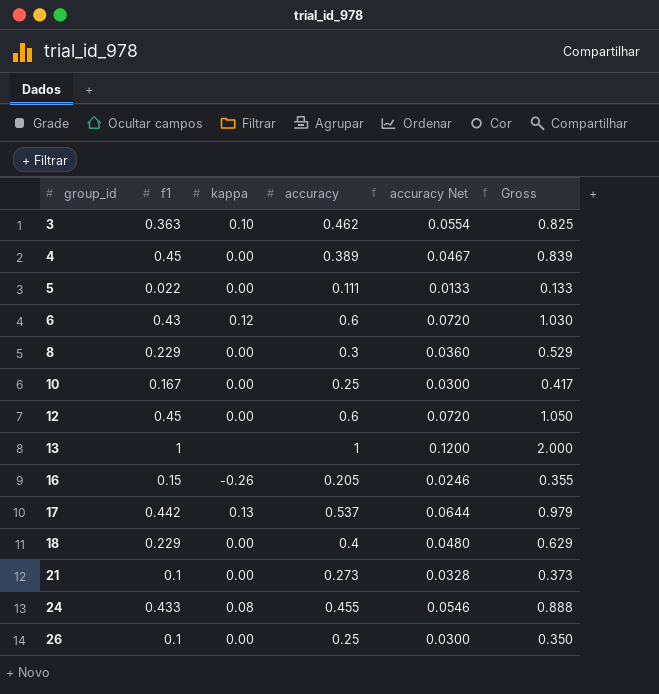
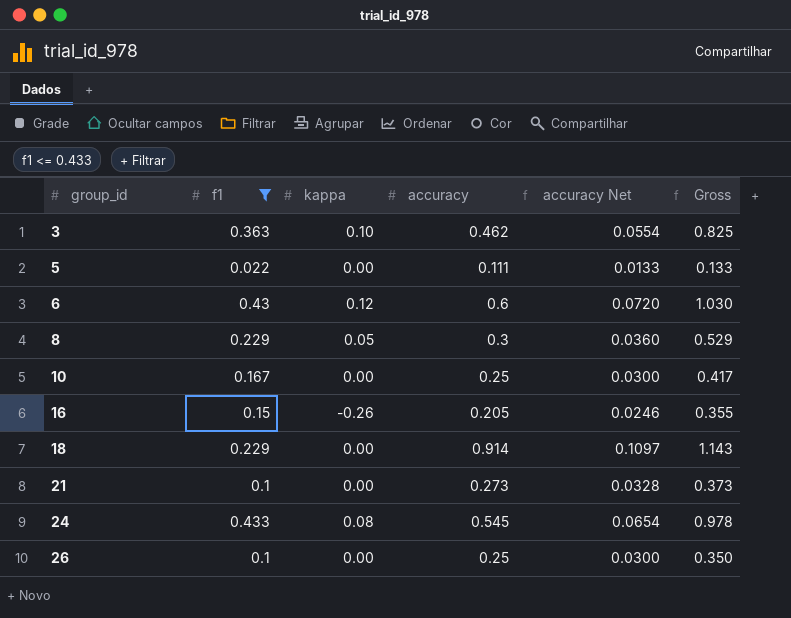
filter: none -> f1 <= 0.433
8 | kappa: 0.00 -> 0.05
18 | accuracy: 0.4 -> 0.914
18 | accuracy Net: 0.0480 -> 0.1097
18 | Gross: 0.629 -> 1.143
24 | accuracy: 0.455 -> 0.545
24 | accuracy Net: 0.0546 -> 0.0654
24 | Gross: 0.888 -> 0.978

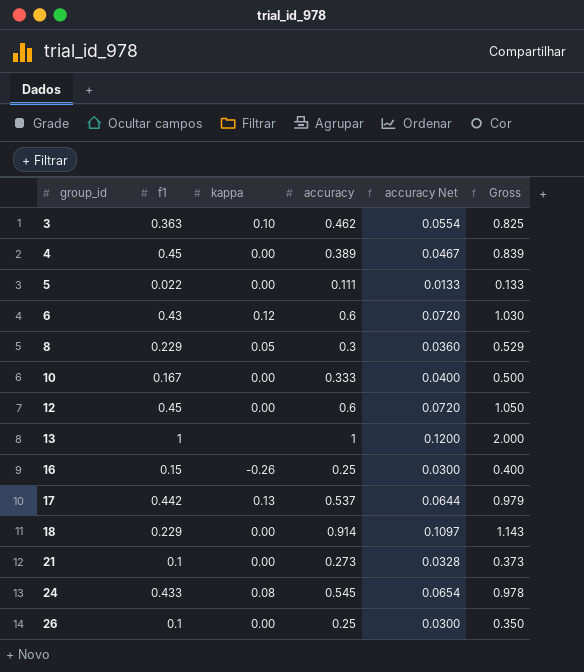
filter: f1 <= 0.433 -> none
10 | accuracy: 0.25 -> 0.333
10 | accuracy Net: 0.0300 -> 0.0400
10 | Gross: 0.417 -> 0.500
16 | accuracy: 0.205 -> 0.25
16 | accuracy Net: 0.0246 -> 0.0300
16 | Gross: 0.355 -> 0.400

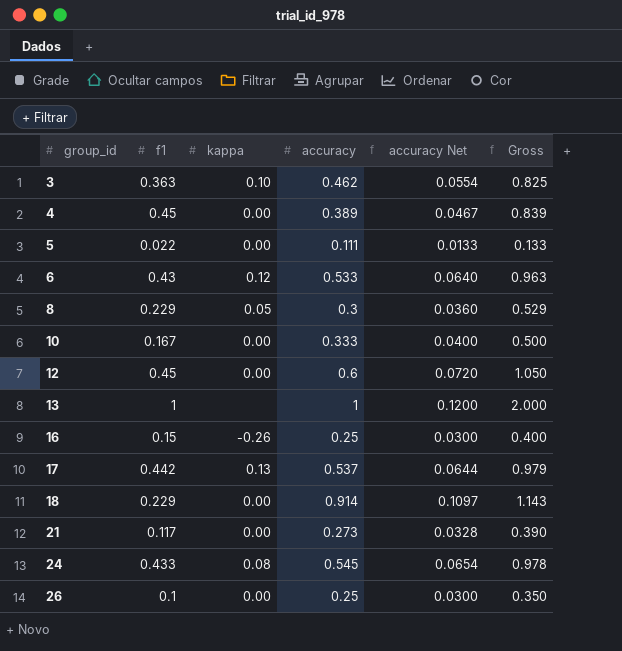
6 | accuracy: 0.6 -> 0.533
6 | accuracy Net: 0.0720 -> 0.0640
6 | Gross: 1.030 -> 0.963
21 | f1: 0.1 -> 0.117
21 | Gross: 0.373 -> 0.390

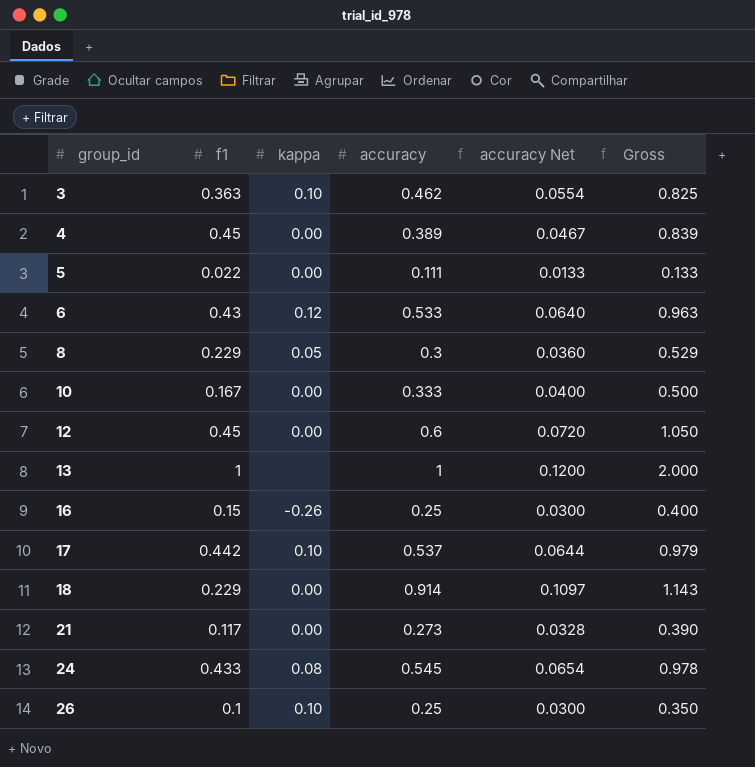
17 | kappa: 0.13 -> 0.10
26 | kappa: 0.00 -> 0.10

